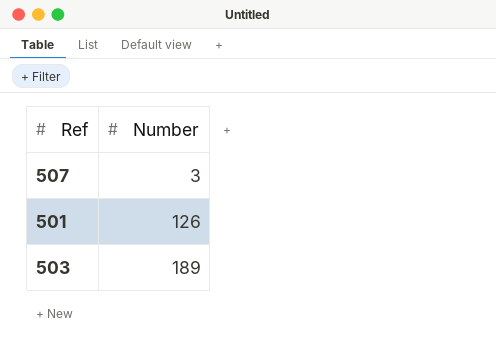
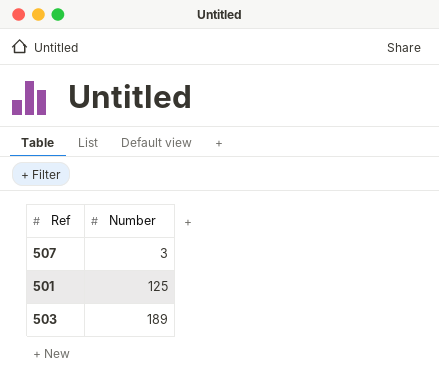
501 | Number: 126 -> 125

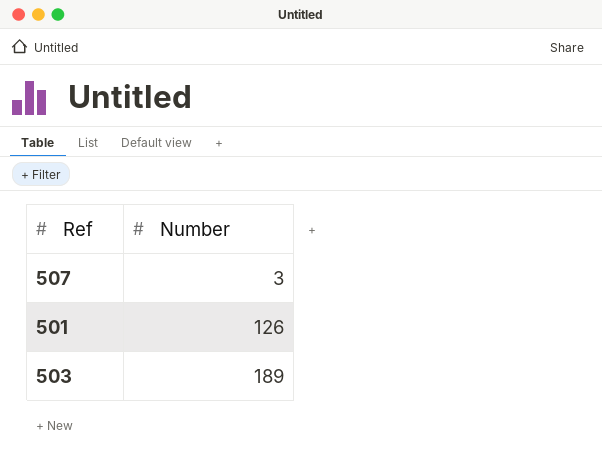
501 | Number: 125 -> 126

